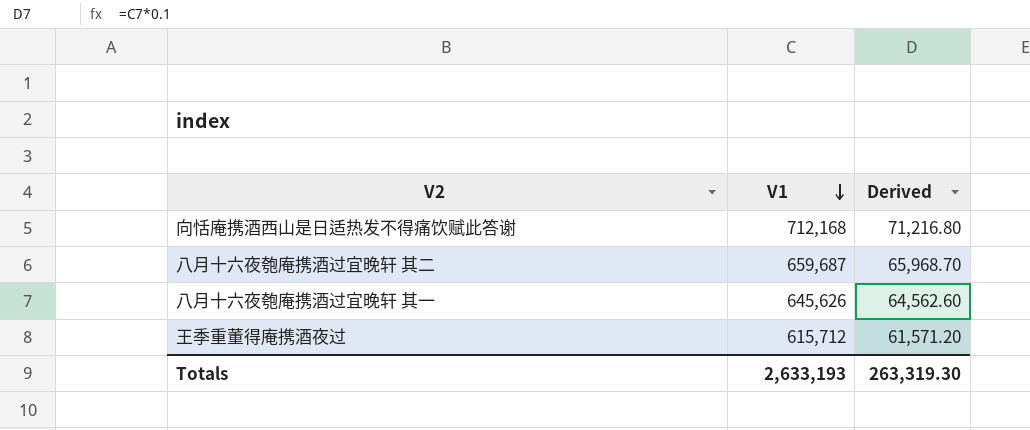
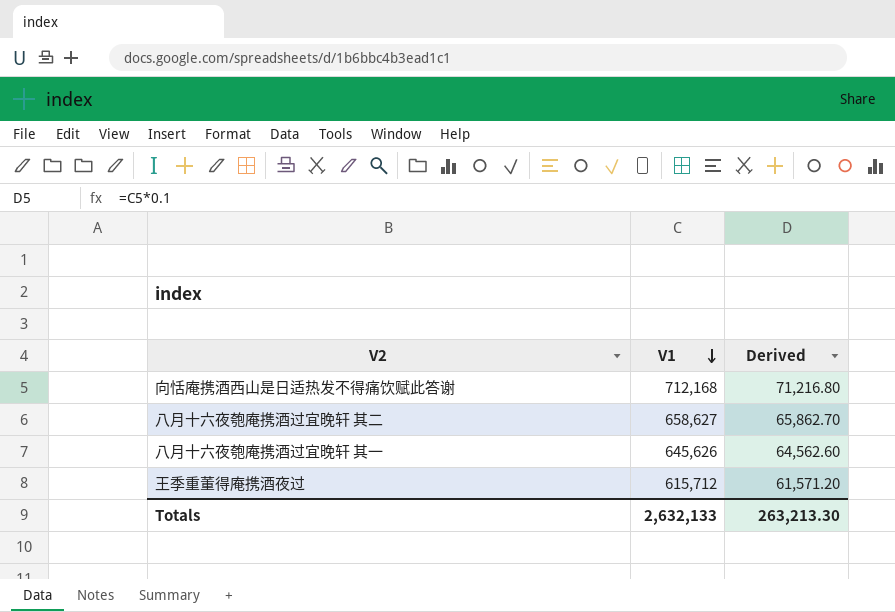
八月十六夜匏庵携酒过宜晚轩 其二 | V1: 659,687 -> 658,627
八月十六夜匏庵携酒过宜晚轩 其二 | Derived: 65,968.70 -> 65,862.70
Totals | V1: 2,633,193 -> 2,632,133
Totals | Derived: 263,319.30 -> 263,213.30

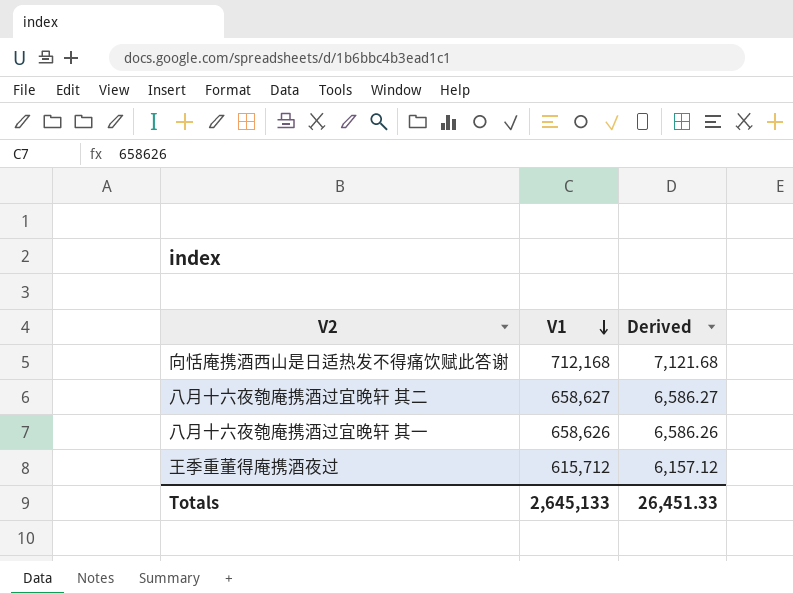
column Derived | formula: [V1] * 0.1 -> [V1] * 0.01
八月十六夜匏庵携酒过宜晚轩 其一 | V1: 645,626 -> 658,626
Totals | V1: 2,632,133 -> 2,645,133
Totals | Derived: 263,213.30 -> 26,451.33

